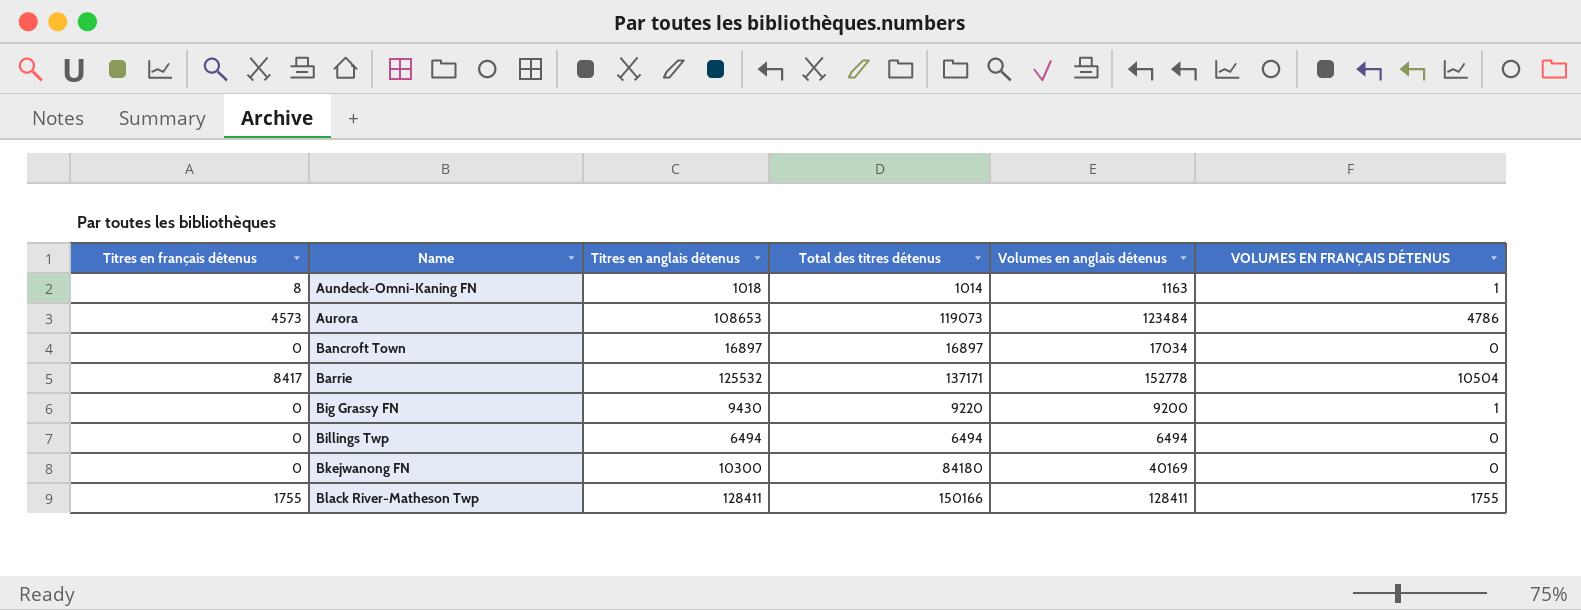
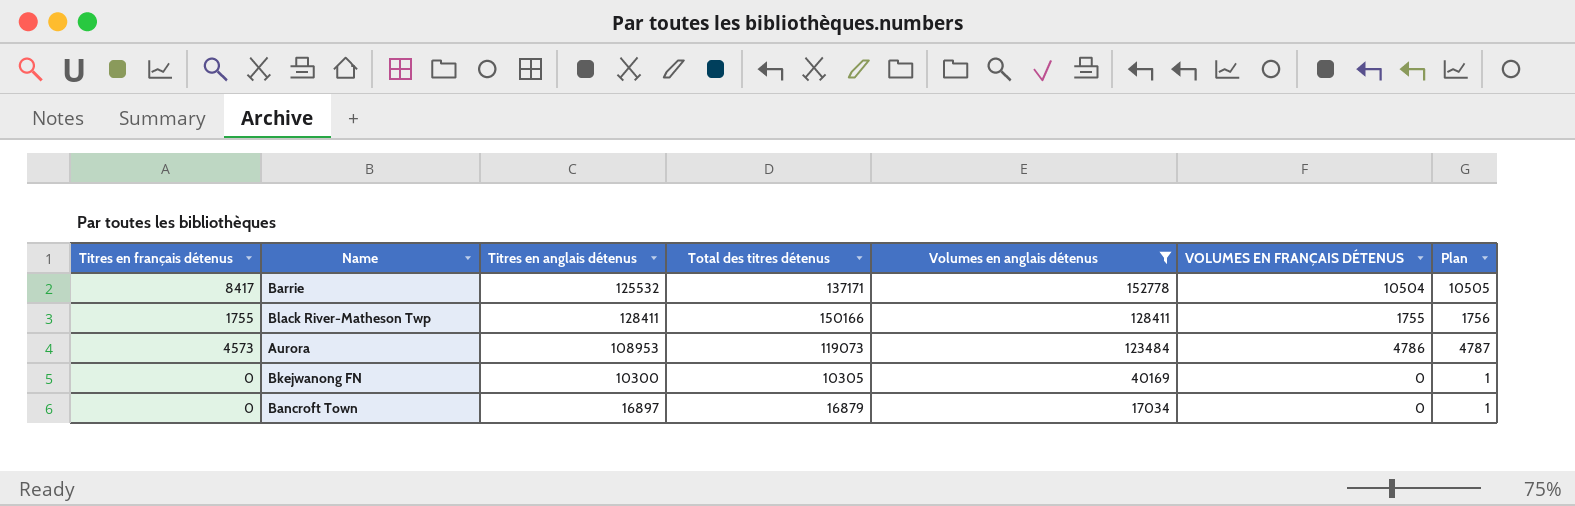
filter: none -> Volumes en anglais détenus >= 17034
row order: Name ascending -> Volumes en anglais détenus descending
column Plan | formula: none -> [VOLUMES EN FRANÇAIS DÉTENUS] + 1
Aurora | Titres en anglais détenus: 108653 -> 108953
Bkejwanong FN | Total des titres détenus: 84180 -> 10305
Bancroft Town | Total des titres détenus: 16897 -> 16879

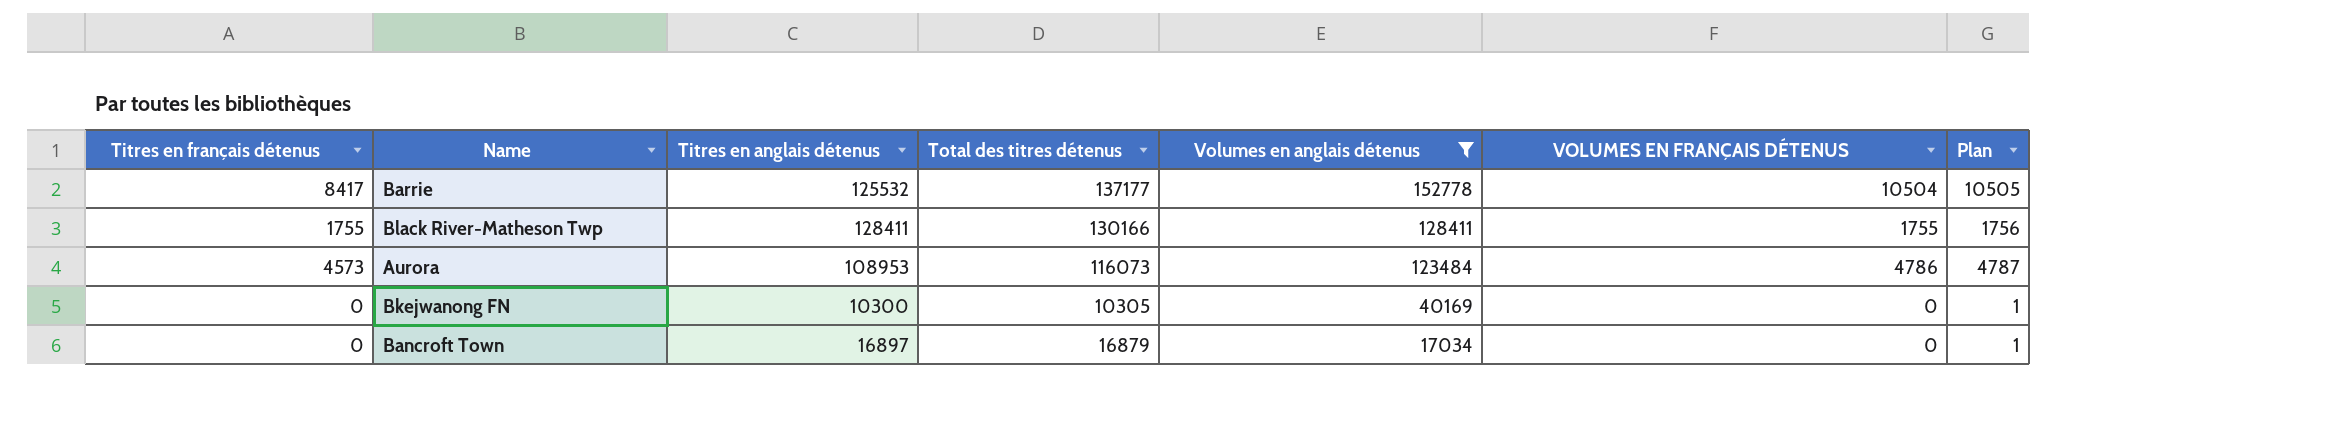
Barrie | Total des titres détenus: 137171 -> 137177
Black River-Matheson Twp | Total des titres détenus: 150166 -> 130166
Aurora | Total des titres détenus: 119073 -> 116073

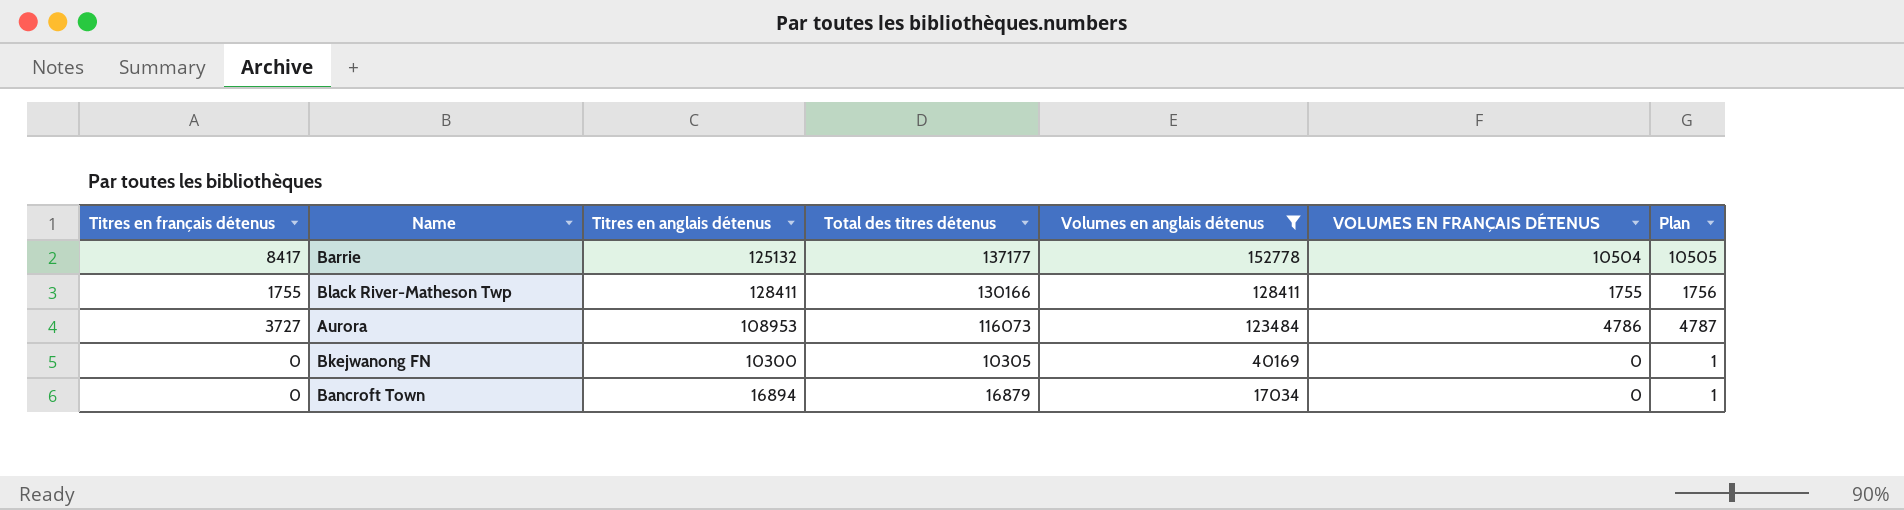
Barrie | Titres en anglais détenus: 125532 -> 125132
Aurora | Titres en français détenus: 4573 -> 3727
Bancroft Town | Titres en anglais détenus: 16897 -> 16894

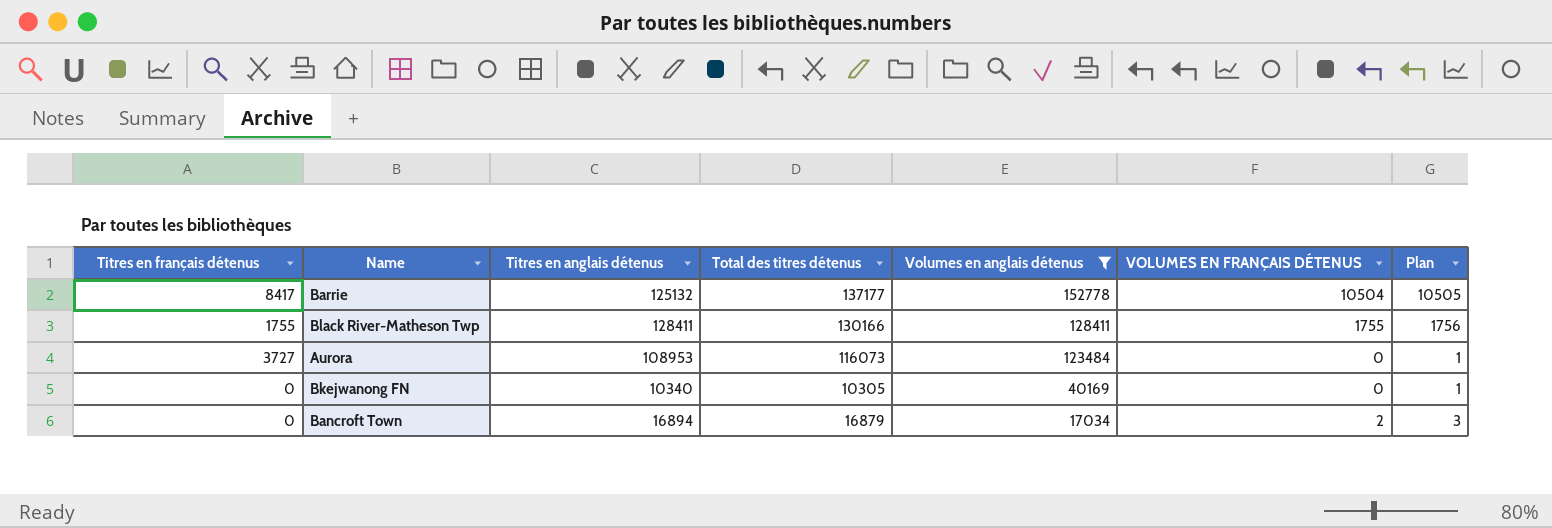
Aurora | VOLUMES EN FRANÇAIS DÉTENUS: 4786 -> 0
Aurora | Plan: 4787 -> 1
Bkejwanong FN | Titres en anglais détenus: 10300 -> 10340
Bancroft Town | VOLUMES EN FRANÇAIS DÉTENUS: 0 -> 2
Bancroft Town | Plan: 1 -> 3

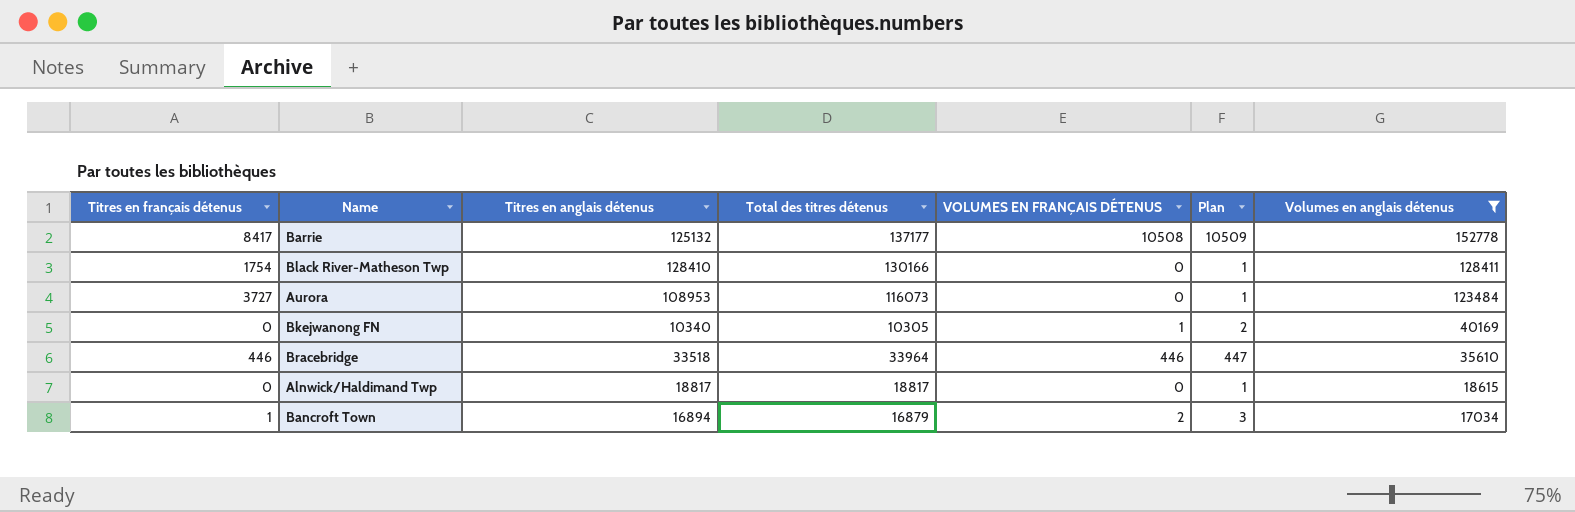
column Volumes en anglais détenus | position: 5 -> 7
Barrie | VOLUMES EN FRANÇAIS DÉTENUS: 10504 -> 10508
Barrie | Plan: 10505 -> 10509
Black River-Matheson Twp | Titres en français détenus: 1755 -> 1754
Black River-Matheson Twp | Titres en anglais détenus: 128411 -> 128410
Black River-Matheson Twp | VOLUMES EN FRANÇAIS DÉTENUS: 1755 -> 0
Black River-Matheson Twp | Plan: 1756 -> 1
Bkejwanong FN | VOLUMES EN FRANÇAIS DÉTENUS: 0 -> 1
Bkejwanong FN | Plan: 1 -> 2
row Bracebridge: none -> 446 | 33518 | 33964 | 446 | 447 | 35610
row Alnwick/Haldimand Twp: none -> 0 | 18817 | 18817 | 0 | 1 | 18615
Bancroft Town | Titres en français détenus: 0 -> 1

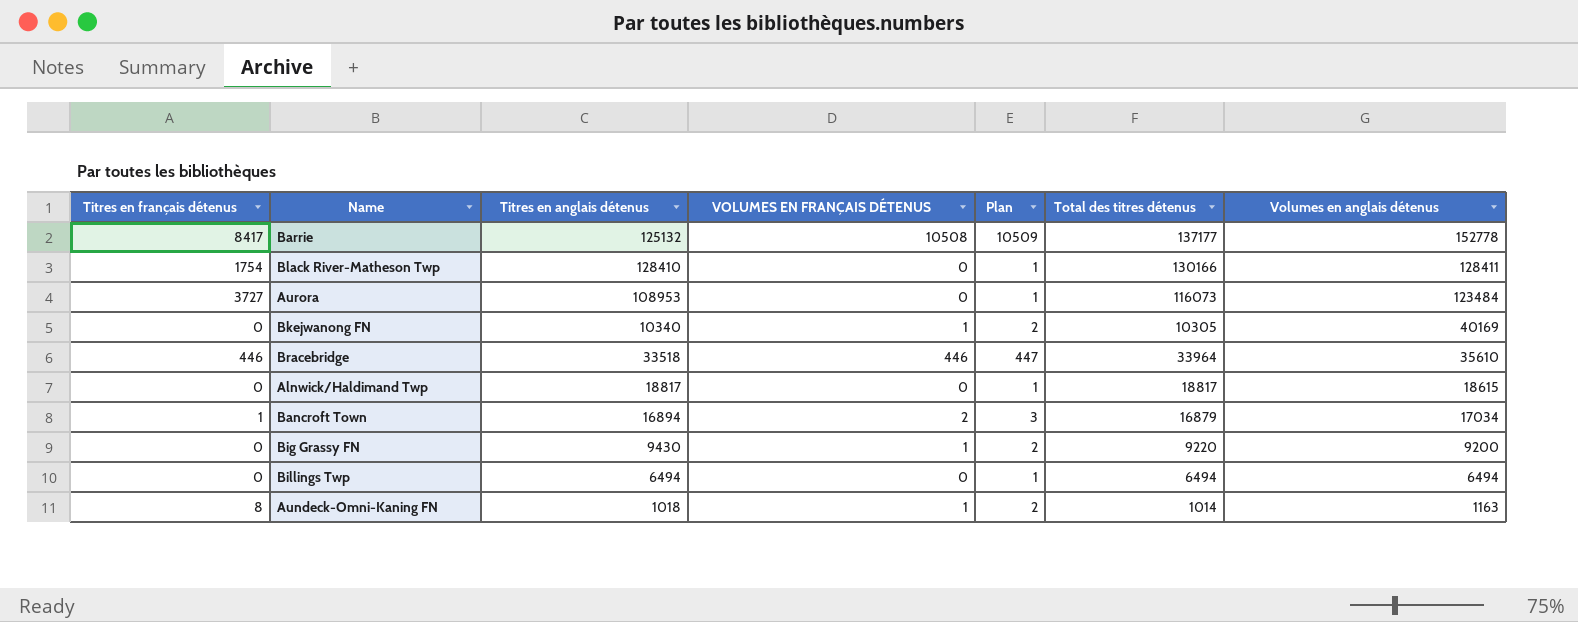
filter: Volumes en anglais détenus >= 17034 -> none
column Total des titres détenus | position: 4 -> 6

